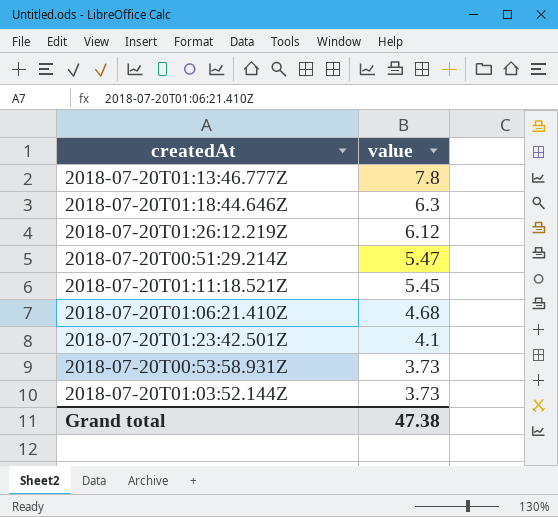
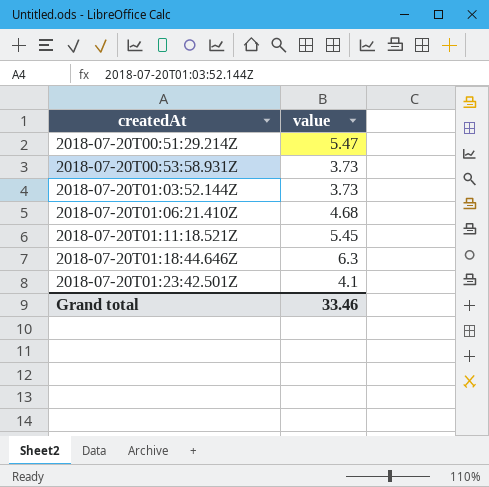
row order: value descending -> createdAt ascending
row 2018-07-20T01:13:46.777Z: 7.8 -> none
row 2018-07-20T01:26:12.219Z: 6.12 -> none
Grand total | value: 47.38 -> 33.46

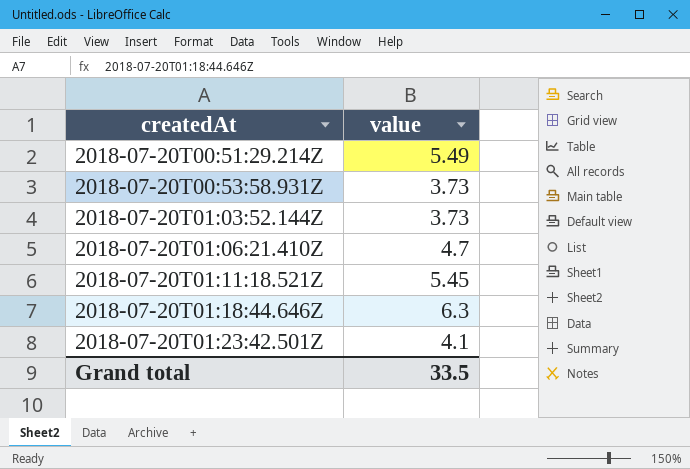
2018-07-20T00:51:29.214Z | value: 5.47 -> 5.49
2018-07-20T01:06:21.410Z | value: 4.68 -> 4.7
Grand total | value: 33.46 -> 33.5

